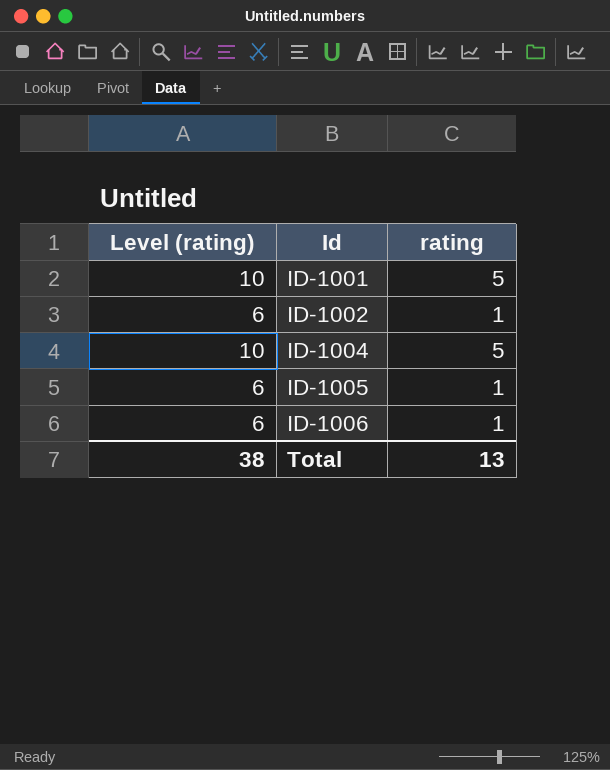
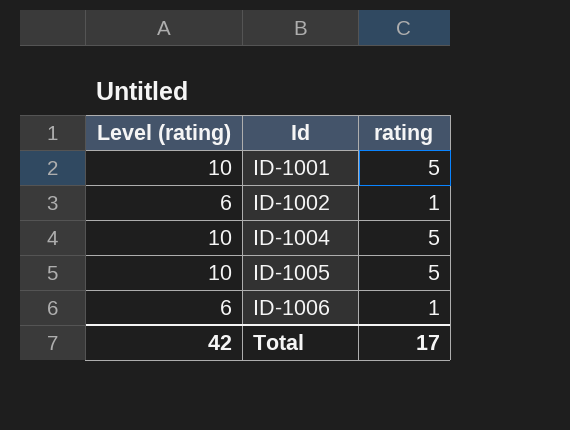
ID-1005 | Level (rating): 6 -> 10
ID-1005 | rating: 1 -> 5
Total | Level (rating): 38 -> 42
Total | rating: 13 -> 17

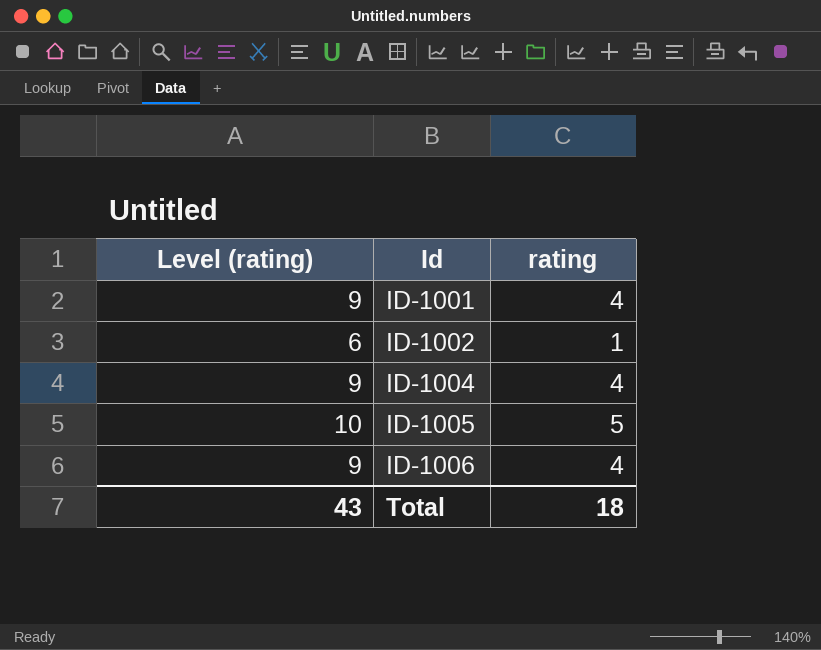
ID-1001 | Level (rating): 10 -> 9
ID-1001 | rating: 5 -> 4
ID-1004 | Level (rating): 10 -> 9
ID-1004 | rating: 5 -> 4
ID-1006 | Level (rating): 6 -> 9
ID-1006 | rating: 1 -> 4
Total | Level (rating): 42 -> 43
Total | rating: 17 -> 18

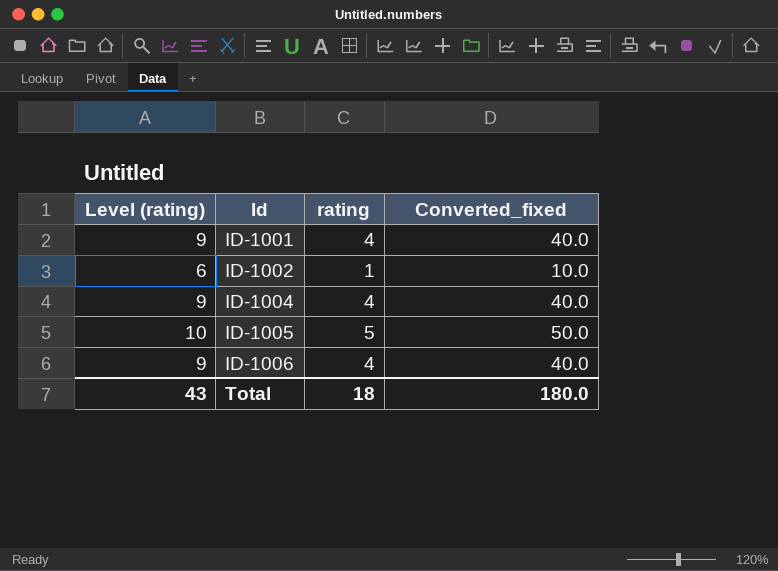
column Converted_fixed | formula: none -> [rating] * 10

